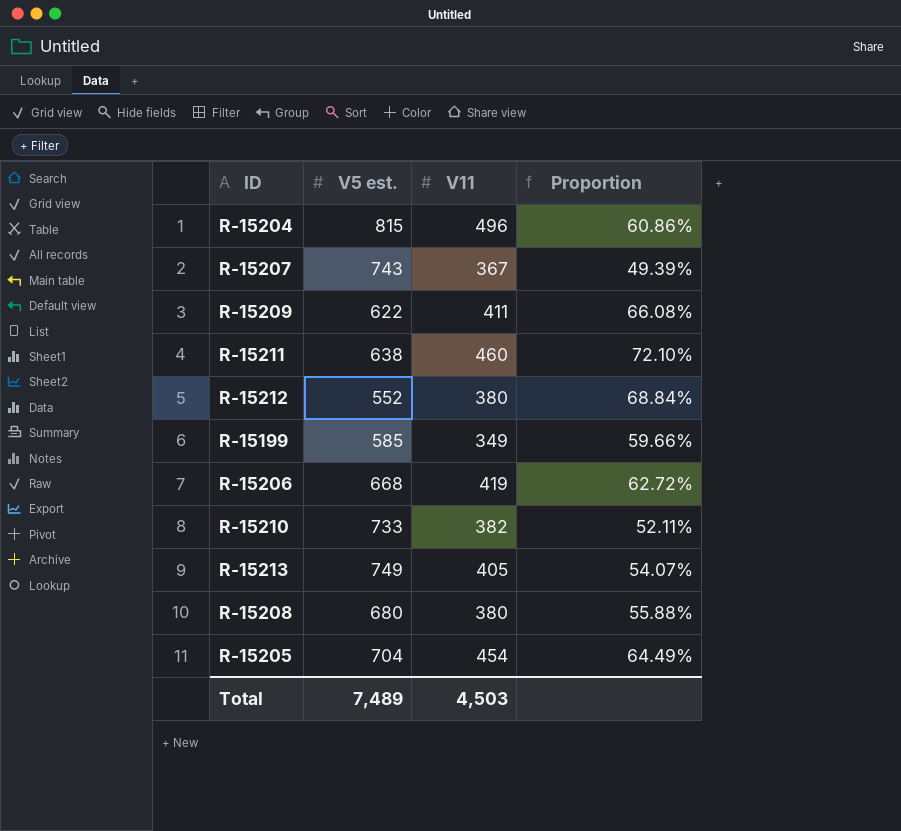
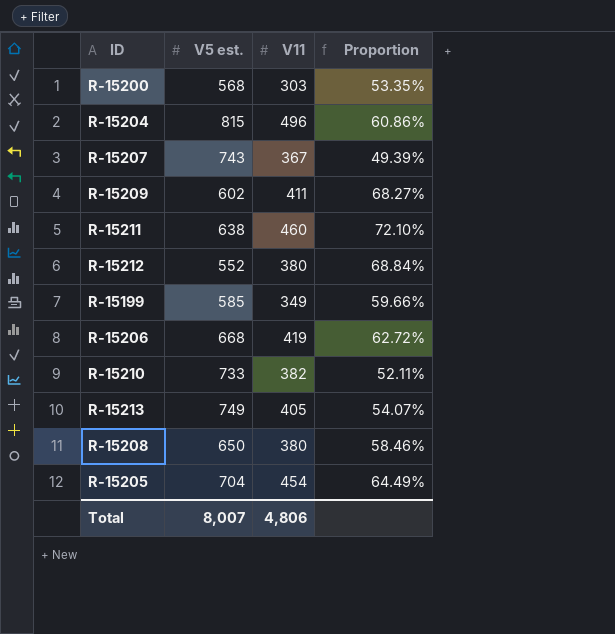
row R-15200: none -> 568 | 303 | 53.35%
R-15209 | V5 est.: 622 -> 602
R-15209 | Proportion: 66.08% -> 68.27%
R-15208 | V5 est.: 680 -> 650
R-15208 | Proportion: 55.88% -> 58.46%
Total | V5 est.: 7,489 -> 8,007
Total | V11: 4,503 -> 4,806

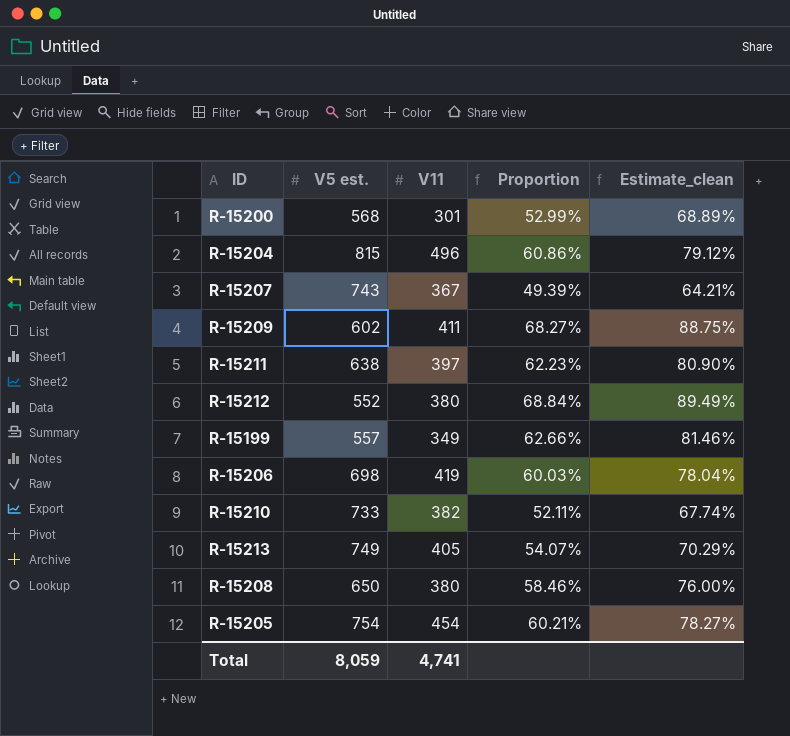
column Estimate_clean | formula: none -> [Proportion] * 1.3
R-15200 | V11: 303 -> 301
R-15200 | Proportion: 53.35% -> 52.99%
R-15211 | V11: 460 -> 397
R-15211 | Proportion: 72.10% -> 62.23%
R-15199 | V5 est.: 585 -> 557
R-15199 | Proportion: 59.66% -> 62.66%
R-15206 | V5 est.: 668 -> 698
R-15206 | Proportion: 62.72% -> 60.03%
R-15205 | V5 est.: 704 -> 754
R-15205 | Proportion: 64.49% -> 60.21%
Total | V5 est.: 8,007 -> 8,059
Total | V11: 4,806 -> 4,741

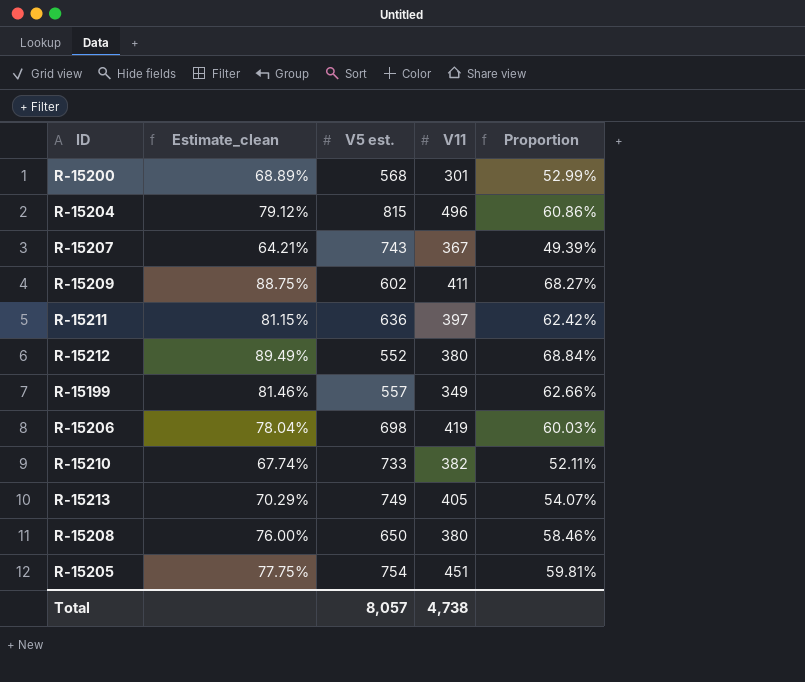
column Estimate_clean | position: 5 -> 2
R-15211 | Estimate_clean: 80.90% -> 81.15%
R-15211 | V5 est.: 638 -> 636
R-15211 | Proportion: 62.23% -> 62.42%
R-15205 | Estimate_clean: 78.27% -> 77.75%
R-15205 | V11: 454 -> 451
R-15205 | Proportion: 60.21% -> 59.81%
Total | V5 est.: 8,059 -> 8,057
Total | V11: 4,741 -> 4,738

